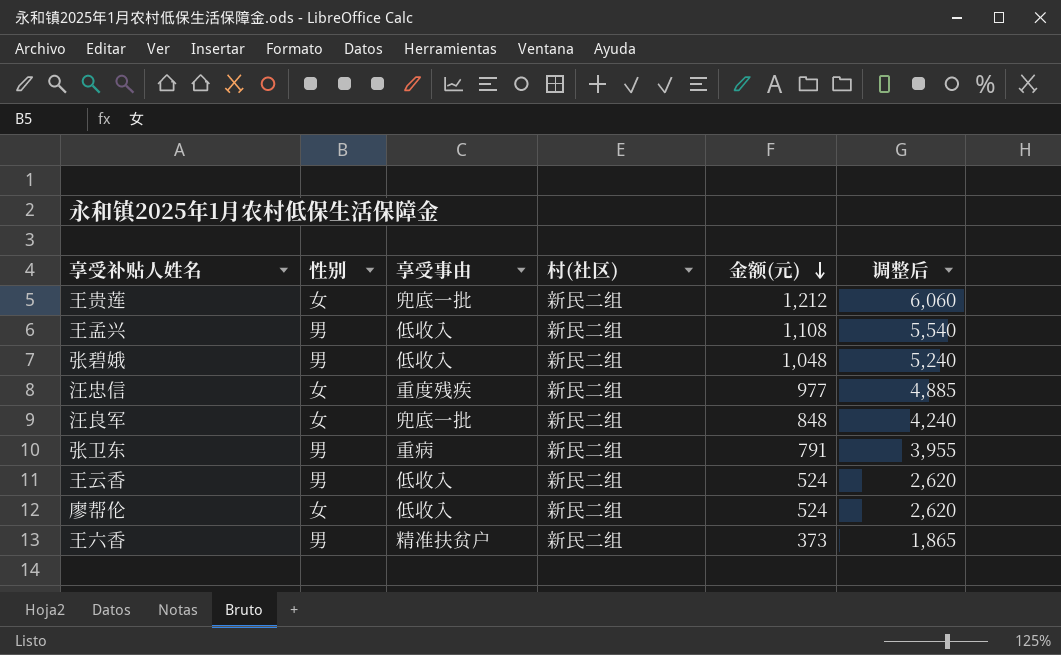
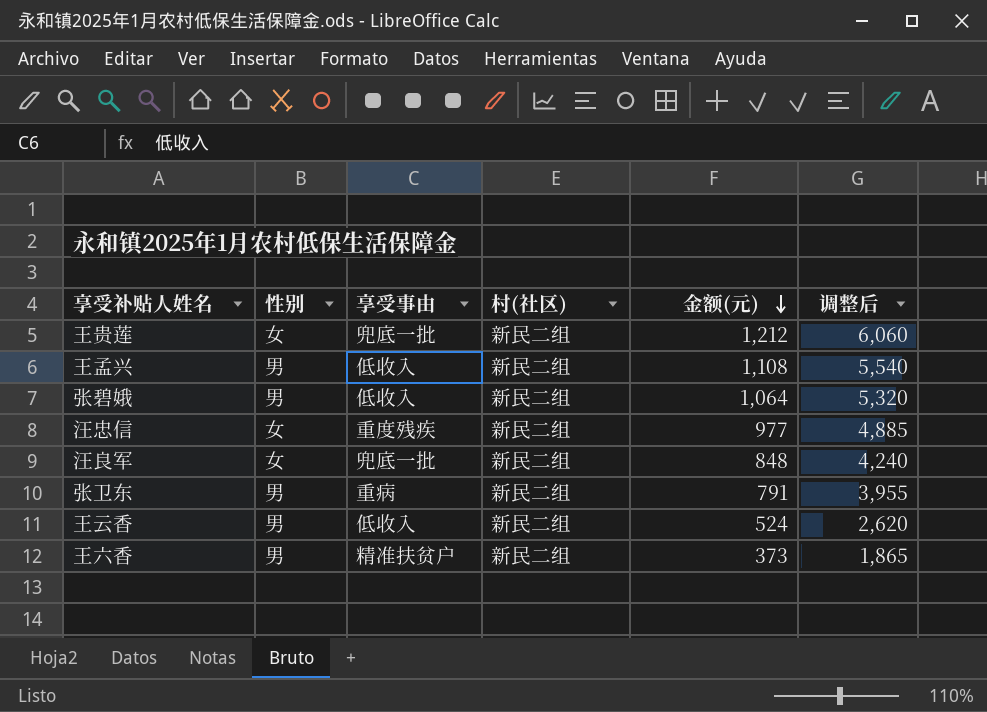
row 廖帮伦: 女 | 低收入 | 新民二组 | 524 | 2,620 -> none
张碧娥 | 金额(元): 1,048 -> 1,064
张碧娥 | 调整后: 5,240 -> 5,320

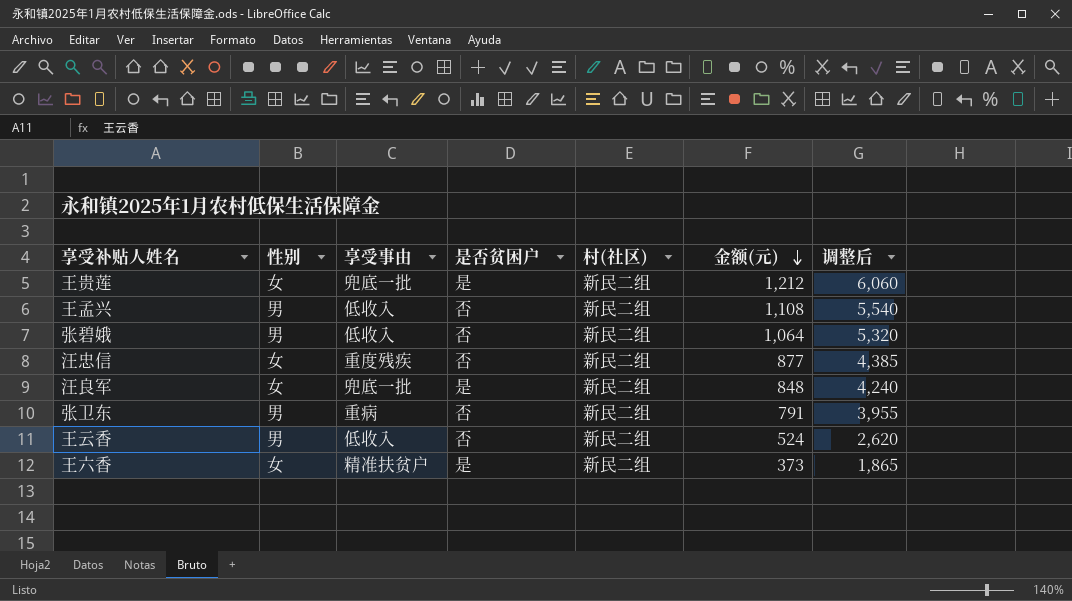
column 是否贫困户 | position: none -> 4
汪忠信 | 金额(元): 977 -> 877
汪忠信 | 调整后: 4,885 -> 4,385
王六香 | 性别: 男 -> 女

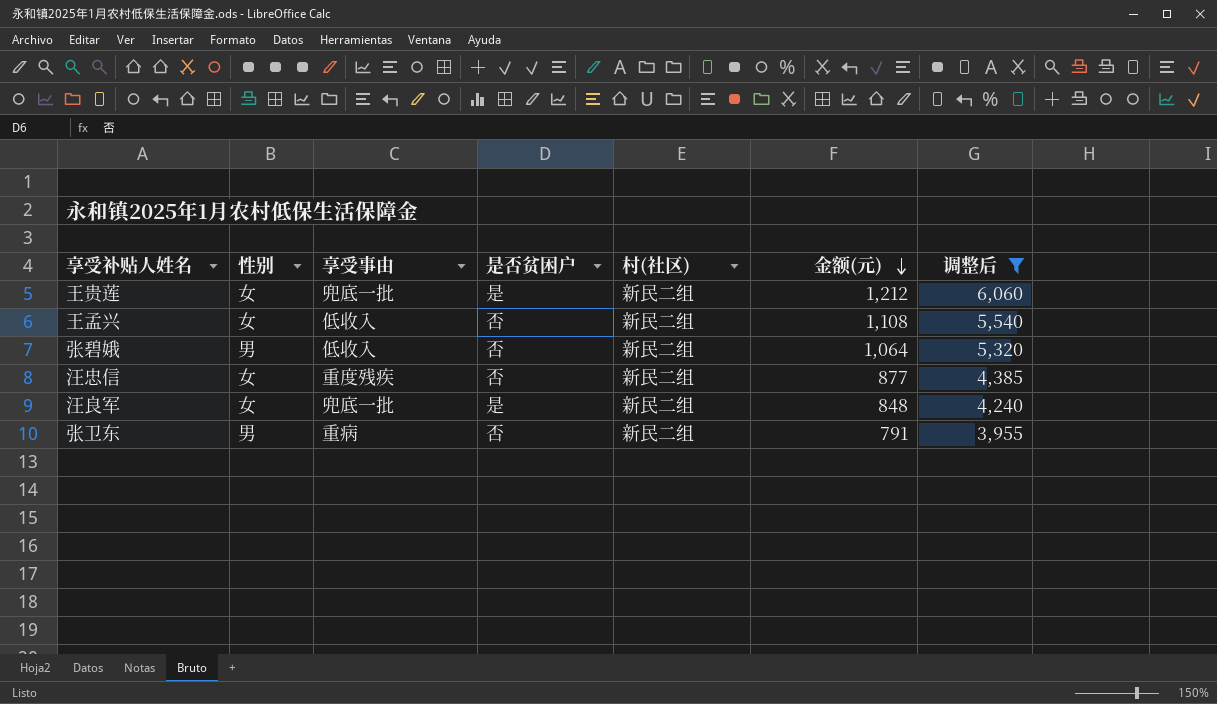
filter: none -> 调整后 >= 3,955
王孟兴 | 性别: 男 -> 女

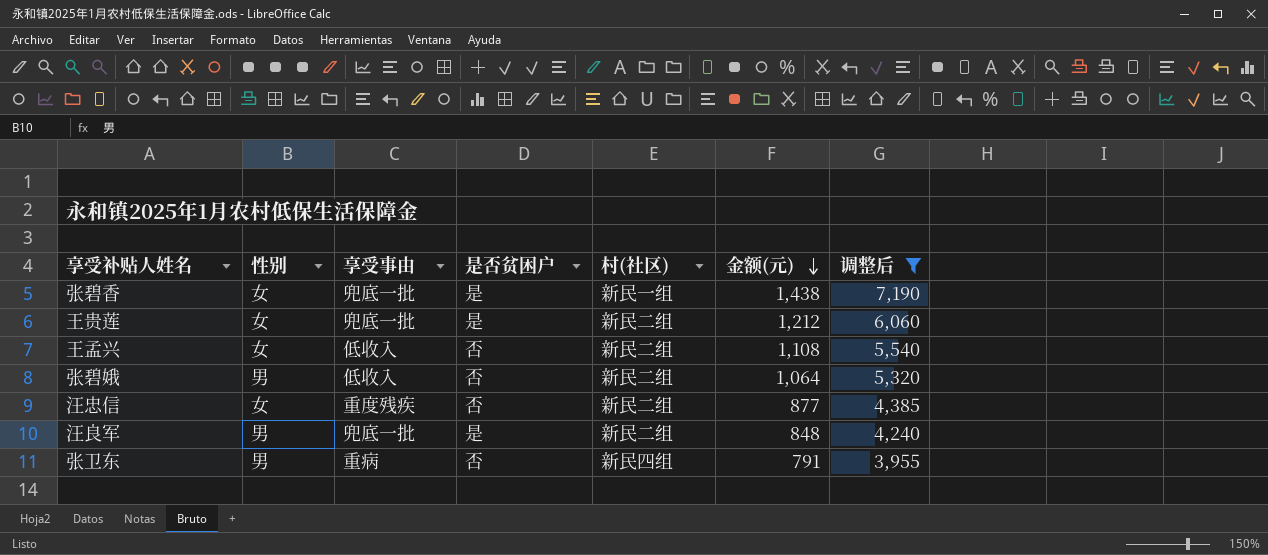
row 张碧香: none -> 女 | 兜底一批 | 是 | 新民一组 | 1,438 | 7,190
汪良军 | 性别: 女 -> 男
张卫东 | 村(社区): 新民二组 -> 新民四组

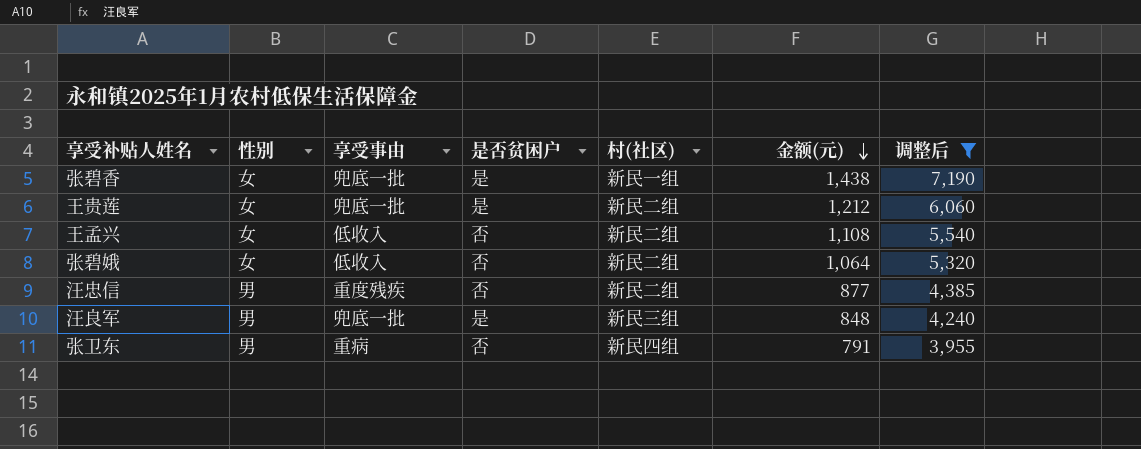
张碧娥 | 性别: 男 -> 女
汪忠信 | 性别: 女 -> 男
汪良军 | 村(社区): 新民二组 -> 新民三组

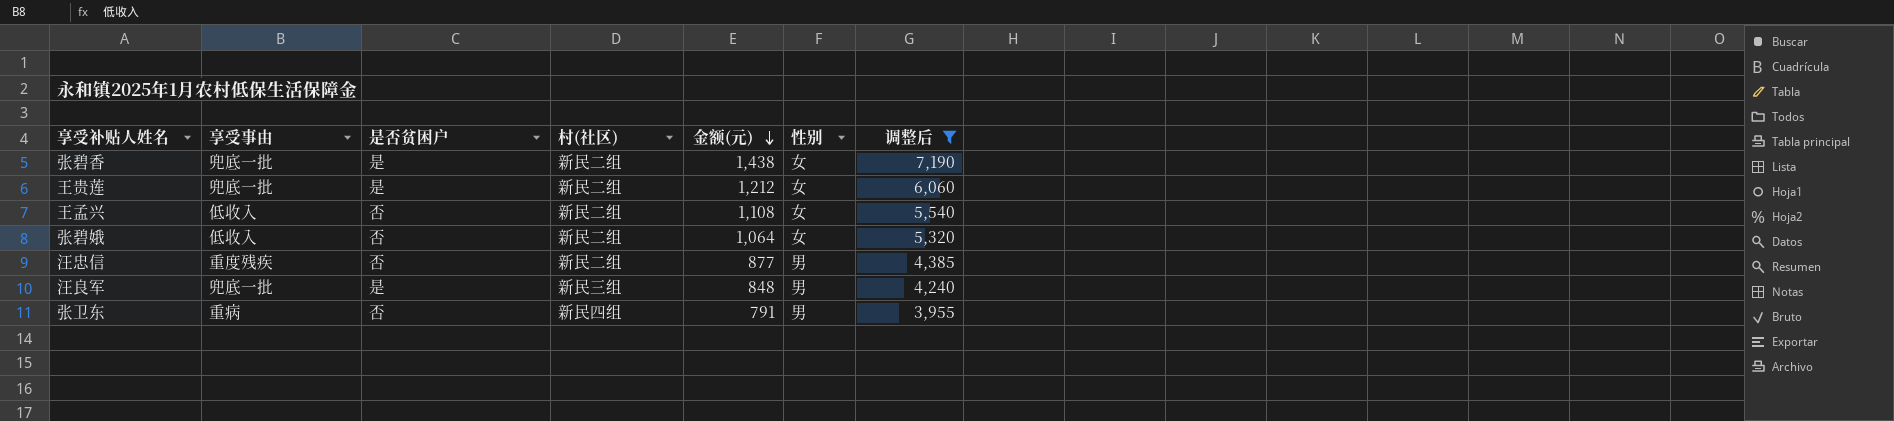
column 性别 | position: 2 -> 6
张碧香 | 村(社区): 新民一组 -> 新民二组

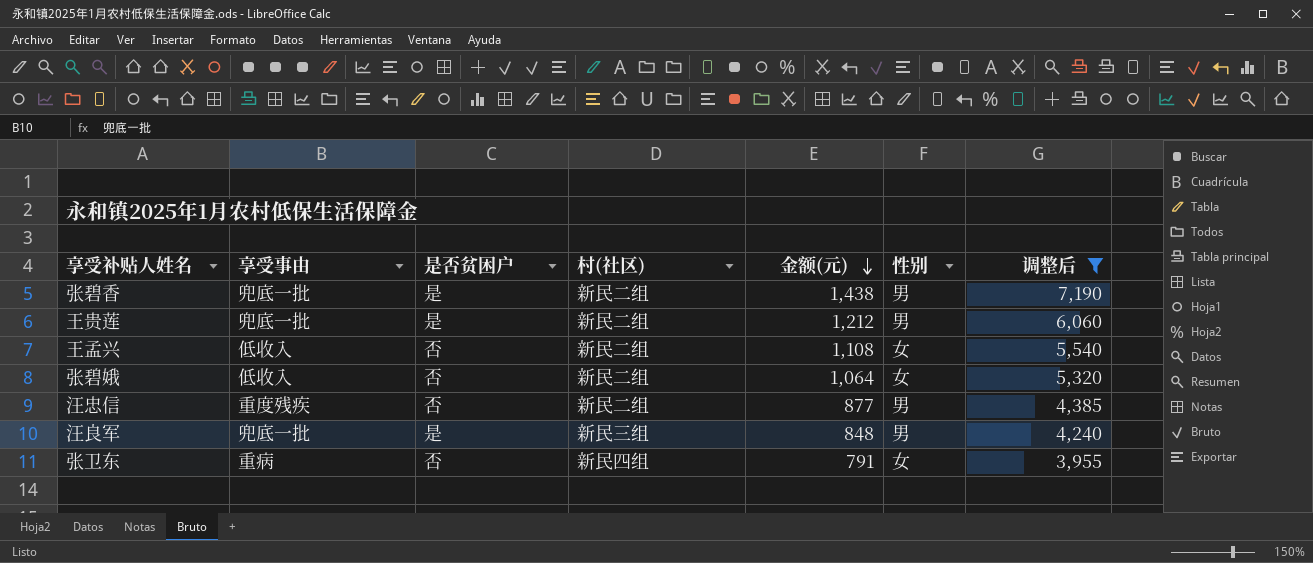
张碧香 | 性别: 女 -> 男
王贵莲 | 性别: 女 -> 男
张卫东 | 性别: 男 -> 女

